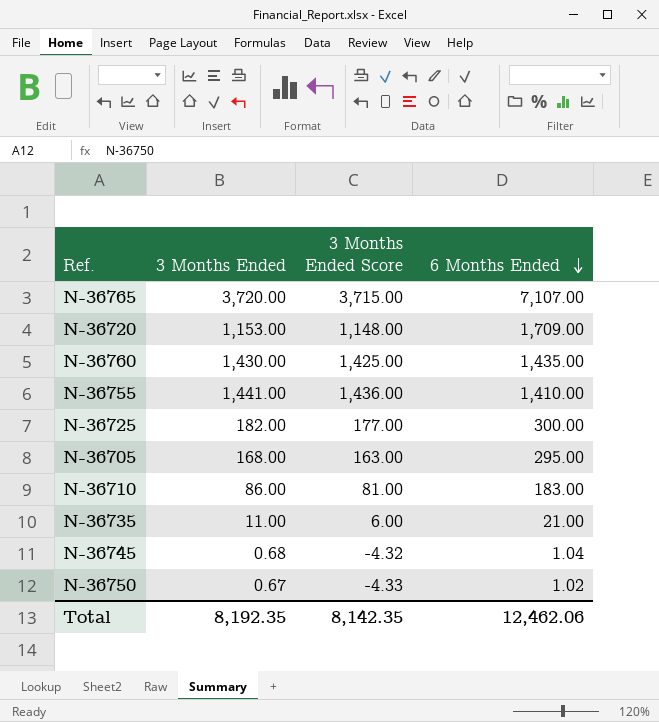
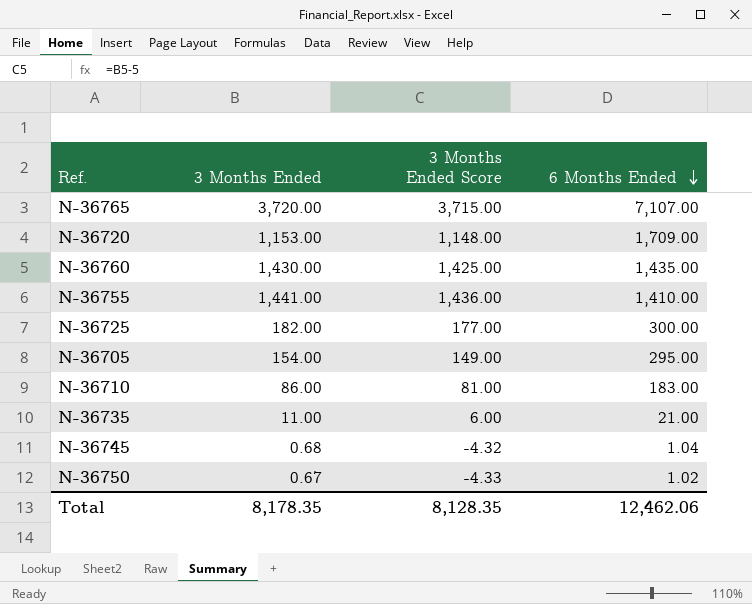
N-36705 | 3 Months Ended: 168.00 -> 154.00
N-36705 | 3 Months Ended Score: 163.00 -> 149.00
Total | 3 Months Ended: 8,192.35 -> 8,178.35
Total | 3 Months Ended Score: 8,142.35 -> 8,128.35

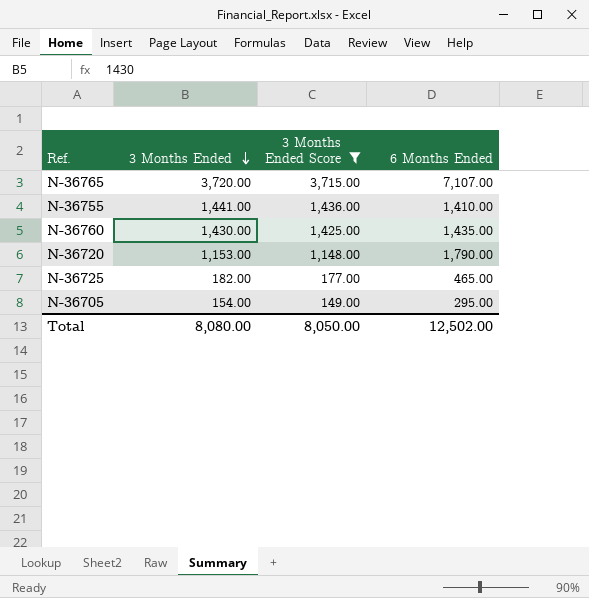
filter: none -> 3 Months Ended Score >= 149.00
row order: 6 Months Ended descending -> 3 Months Ended descending
N-36720 | 6 Months Ended: 1,709.00 -> 1,790.00
N-36725 | 6 Months Ended: 300.00 -> 465.00
Total | 3 Months Ended: 8,178.35 -> 8,080.00
Total | 3 Months Ended Score: 8,128.35 -> 8,050.00
Total | 6 Months Ended: 12,462.06 -> 12,502.00

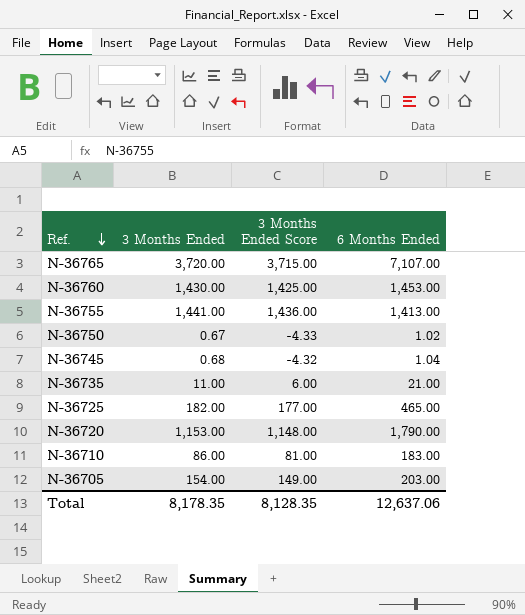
filter: 3 Months Ended Score >= 149.00 -> none
row order: 3 Months Ended descending -> Ref. descending
N-36760 | 6 Months Ended: 1,435.00 -> 1,453.00
N-36755 | 6 Months Ended: 1,410.00 -> 1,413.00
N-36705 | 6 Months Ended: 295.00 -> 203.00
Total | 3 Months Ended: 8,080.00 -> 8,178.35
Total | 3 Months Ended Score: 8,050.00 -> 8,128.35
Total | 6 Months Ended: 12,502.00 -> 12,637.06

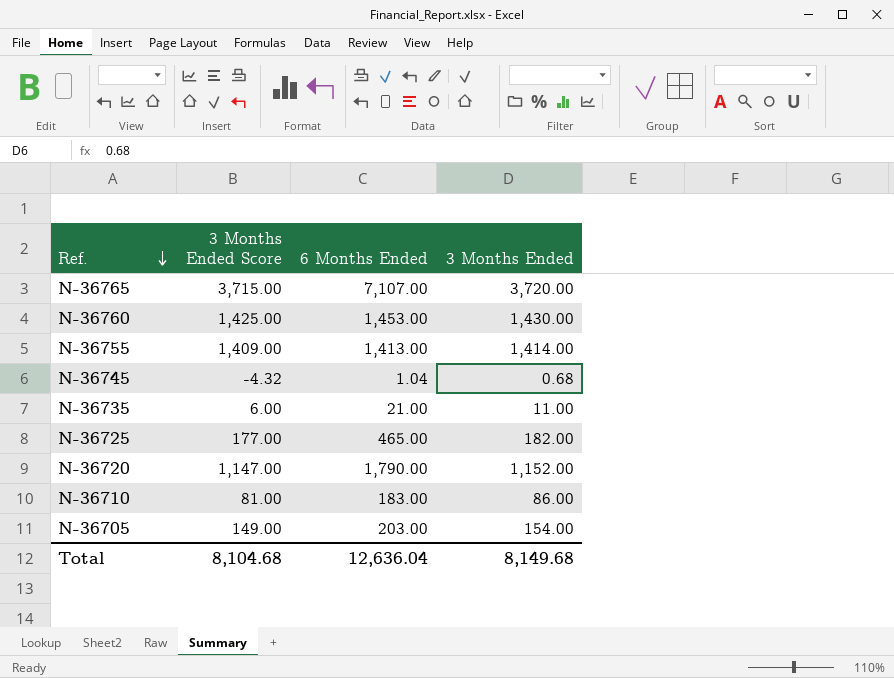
column 3 Months Ended | position: 2 -> 4
row N-36750: 0.67 | -4.33 | 1.02 -> none
N-36755 | 3 Months Ended Score: 1,436.00 -> 1,409.00
N-36755 | 3 Months Ended: 1,441.00 -> 1,414.00
N-36720 | 3 Months Ended Score: 1,148.00 -> 1,147.00
N-36720 | 3 Months Ended: 1,153.00 -> 1,152.00
Total | 3 Months Ended Score: 8,128.35 -> 8,104.68
Total | 6 Months Ended: 12,637.06 -> 12,636.04
Total | 3 Months Ended: 8,178.35 -> 8,149.68

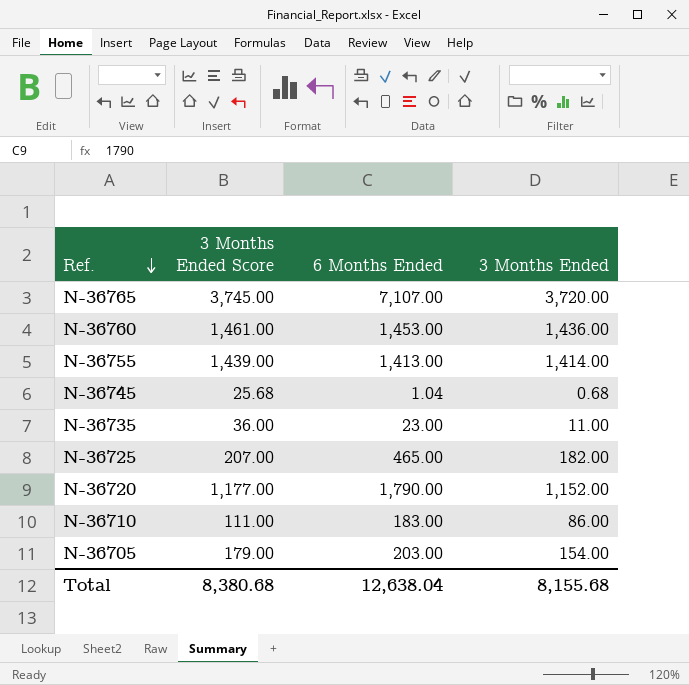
column 3 Months Ended Score | formula: [3 Months Ended] - 5 -> [3 Months Ended] + 25
N-36760 | 3 Months Ended: 1,430.00 -> 1,436.00
N-36735 | 6 Months Ended: 21.00 -> 23.00
Total | 3 Months Ended Score: 8,104.68 -> 8,380.68
Total | 6 Months Ended: 12,636.04 -> 12,638.04
Total | 3 Months Ended: 8,149.68 -> 8,155.68

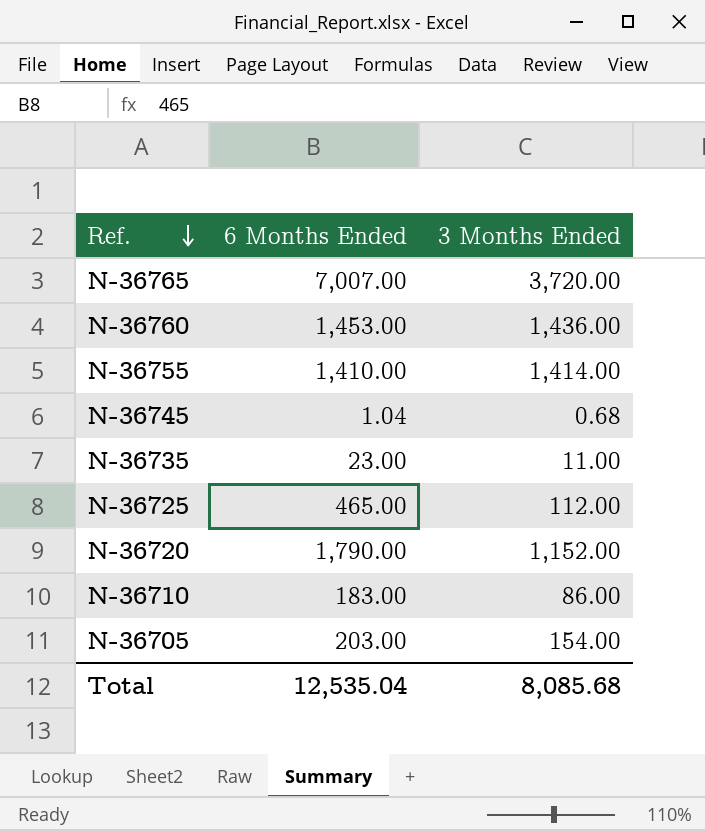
column 3 Months Ended Score | formula: [3 Months Ended] + 25 -> none
N-36765 | 6 Months Ended: 7,107.00 -> 7,007.00
N-36755 | 6 Months Ended: 1,413.00 -> 1,410.00
N-36725 | 3 Months Ended: 182.00 -> 112.00
Total | 6 Months Ended: 12,638.04 -> 12,535.04
Total | 3 Months Ended: 8,155.68 -> 8,085.68

